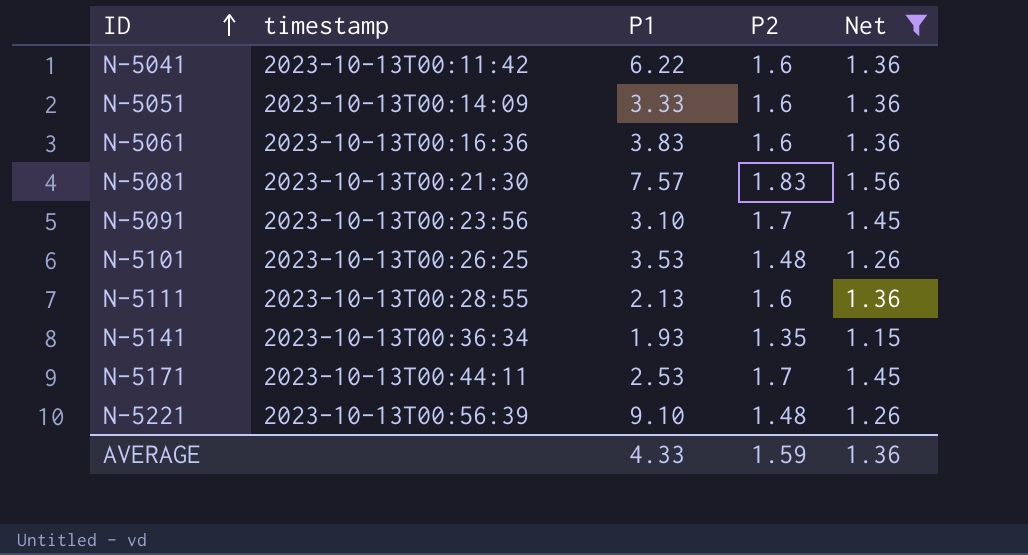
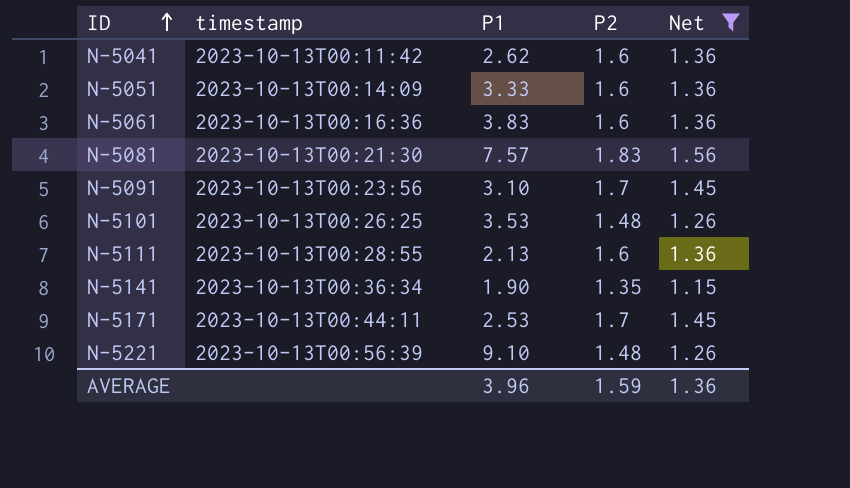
N-5041 | P1: 6.22 -> 2.62
N-5141 | P1: 1.93 -> 1.90
AVERAGE | P1: 4.33 -> 3.96

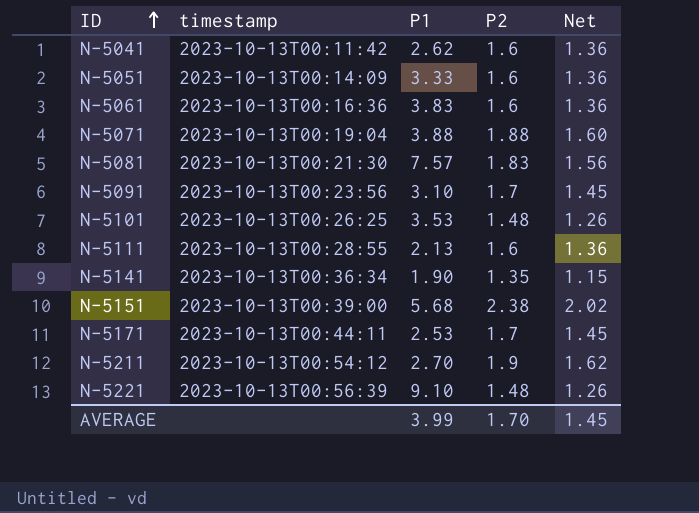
filter: Net <= 1.56 -> none
AVERAGE | P1: 3.96 -> 3.99
AVERAGE | P2: 1.59 -> 1.70
AVERAGE | Net: 1.36 -> 1.45

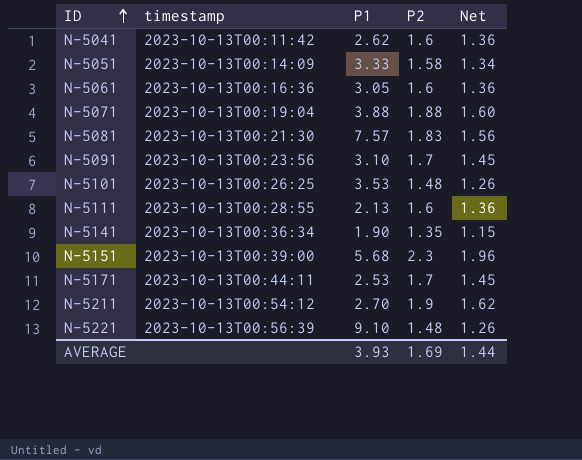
N-5051 | P2: 1.6 -> 1.58
N-5051 | Net: 1.36 -> 1.34
N-5061 | P1: 3.83 -> 3.05
N-5151 | P2: 2.38 -> 2.3
N-5151 | Net: 2.02 -> 1.96
AVERAGE | P1: 3.99 -> 3.93
AVERAGE | P2: 1.70 -> 1.69
AVERAGE | Net: 1.45 -> 1.44

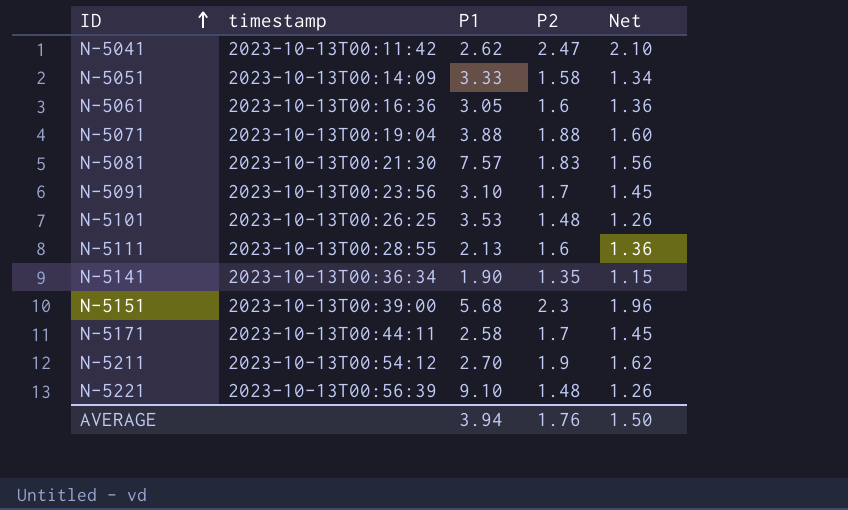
N-5041 | P2: 1.6 -> 2.47
N-5041 | Net: 1.36 -> 2.10
N-5171 | P1: 2.53 -> 2.58
AVERAGE | P1: 3.93 -> 3.94
AVERAGE | P2: 1.69 -> 1.76
AVERAGE | Net: 1.44 -> 1.50

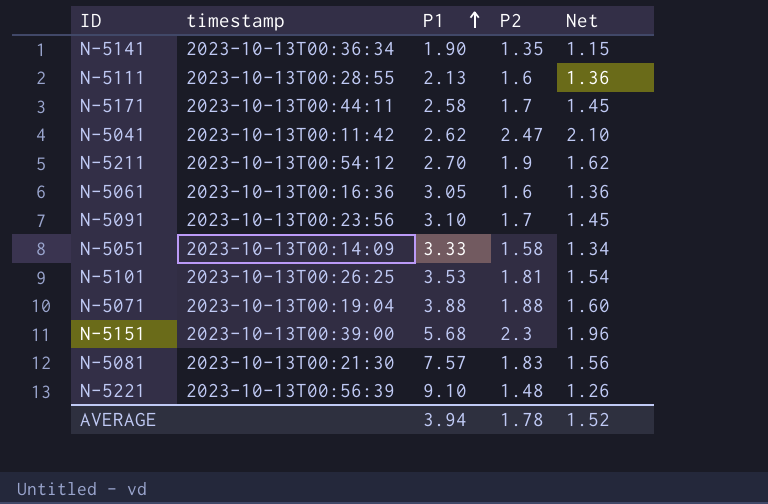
row order: ID ascending -> P1 ascending
N-5101 | P2: 1.48 -> 1.81
N-5101 | Net: 1.26 -> 1.54
AVERAGE | P2: 1.76 -> 1.78
AVERAGE | Net: 1.50 -> 1.52

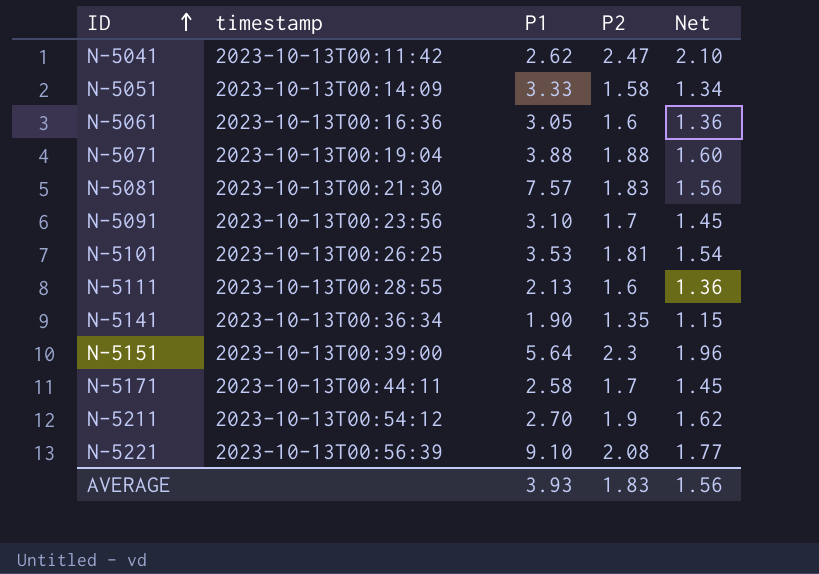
row order: P1 ascending -> ID ascending
N-5151 | P1: 5.68 -> 5.64
N-5221 | P2: 1.48 -> 2.08
N-5221 | Net: 1.26 -> 1.77
AVERAGE | P1: 3.94 -> 3.93
AVERAGE | P2: 1.78 -> 1.83
AVERAGE | Net: 1.52 -> 1.56

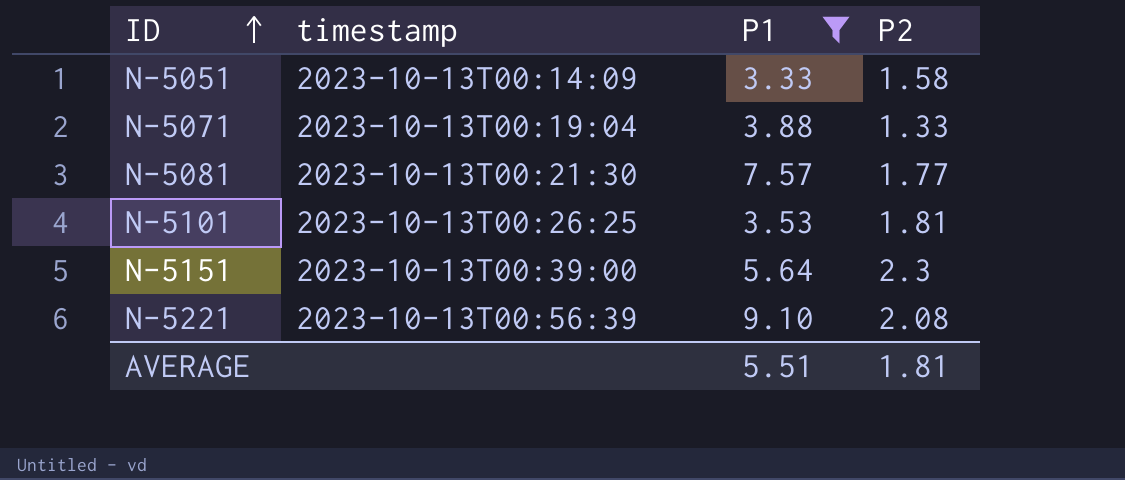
filter: none -> P1 >= 3.33
column Net | formula: [P2] * 0.85 -> none
N-5071 | P2: 1.88 -> 1.33
N-5081 | P2: 1.83 -> 1.77
AVERAGE | P1: 3.93 -> 5.51
AVERAGE | P2: 1.83 -> 1.81

